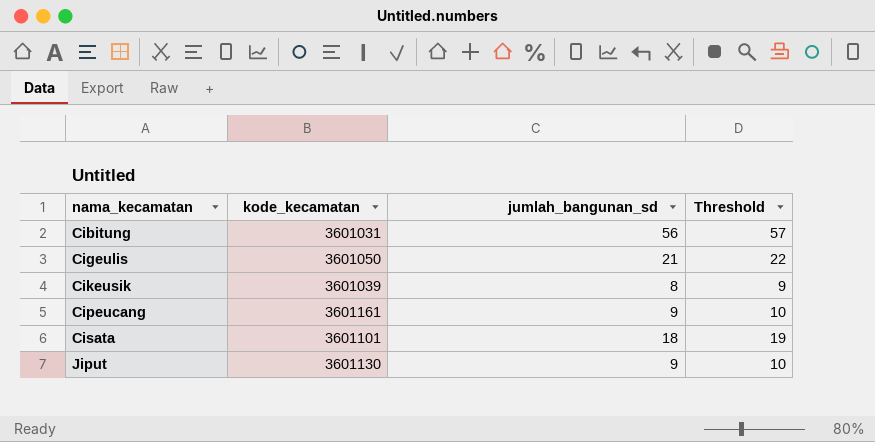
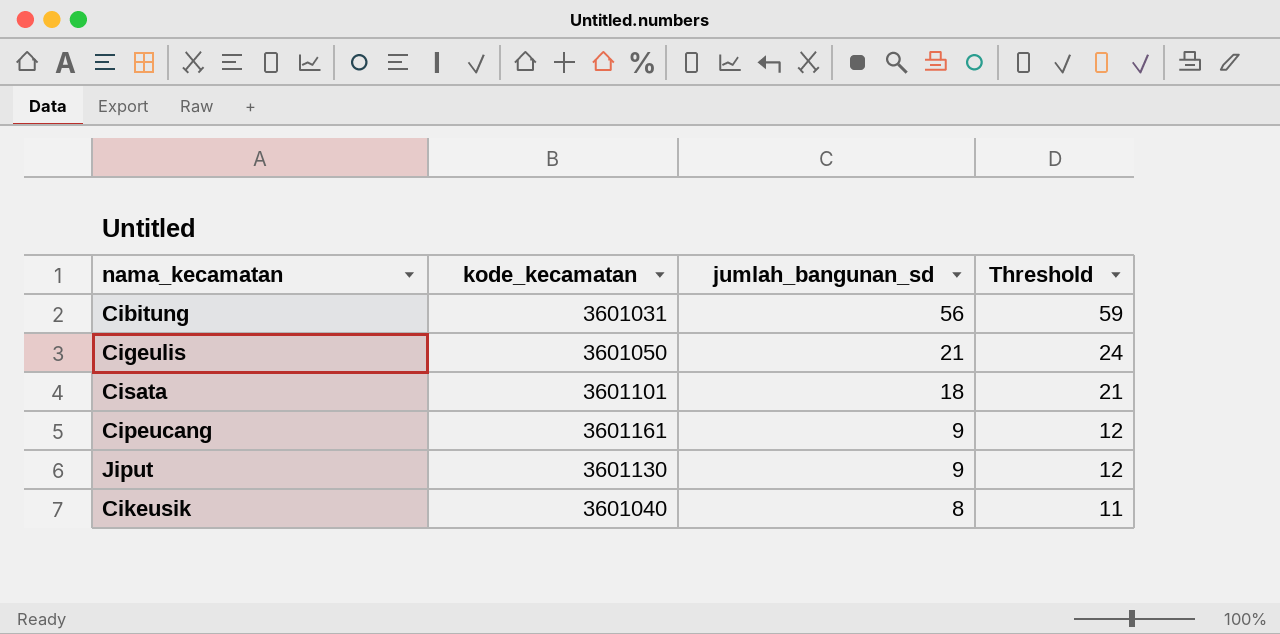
row order: nama_kecamatan ascending -> jumlah_bangunan_sd descending
column Threshold | formula: [jumlah_bangunan_sd] + 1 -> [jumlah_bangunan_sd] + 3
Cikeusik | kode_kecamatan: 3601039 -> 3601040

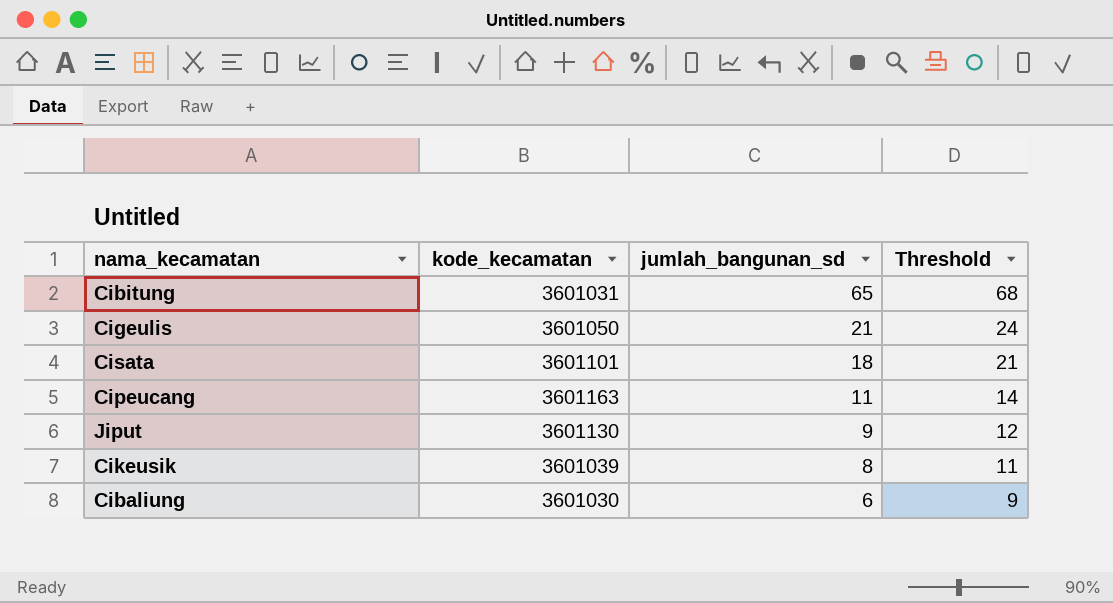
Cibitung | jumlah_bangunan_sd: 56 -> 65
Cibitung | Threshold: 59 -> 68
Cipeucang | kode_kecamatan: 3601161 -> 3601163
Cipeucang | jumlah_bangunan_sd: 9 -> 11
Cipeucang | Threshold: 12 -> 14
Cikeusik | kode_kecamatan: 3601040 -> 3601039
row Cibaliung: none -> 3601030 | 6 | 9

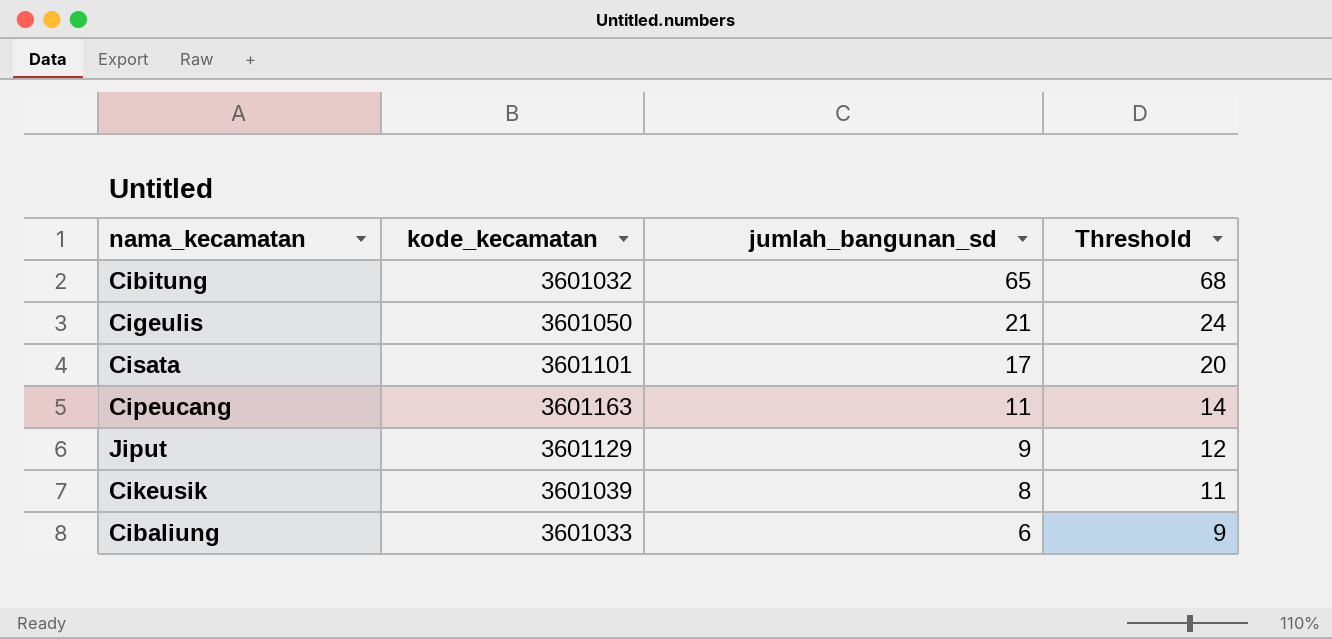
Cibitung | kode_kecamatan: 3601031 -> 3601032
Cisata | jumlah_bangunan_sd: 18 -> 17
Cisata | Threshold: 21 -> 20
Jiput | kode_kecamatan: 3601130 -> 3601129
Cibaliung | kode_kecamatan: 3601030 -> 3601033

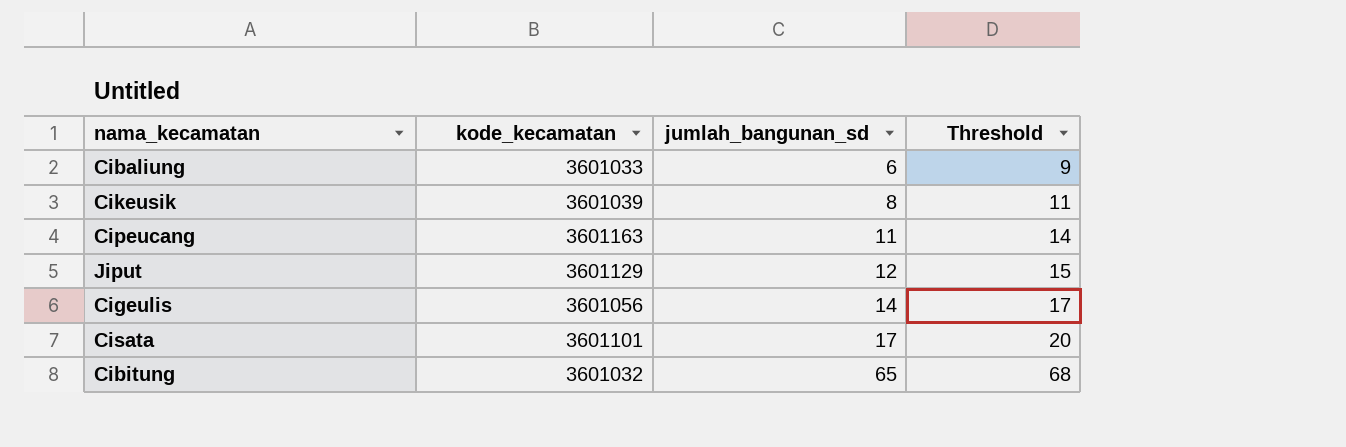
row order: jumlah_bangunan_sd descending -> jumlah_bangunan_sd ascending
Jiput | jumlah_bangunan_sd: 9 -> 12
Jiput | Threshold: 12 -> 15
Cigeulis | kode_kecamatan: 3601050 -> 3601056
Cigeulis | jumlah_bangunan_sd: 21 -> 14
Cigeulis | Threshold: 24 -> 17

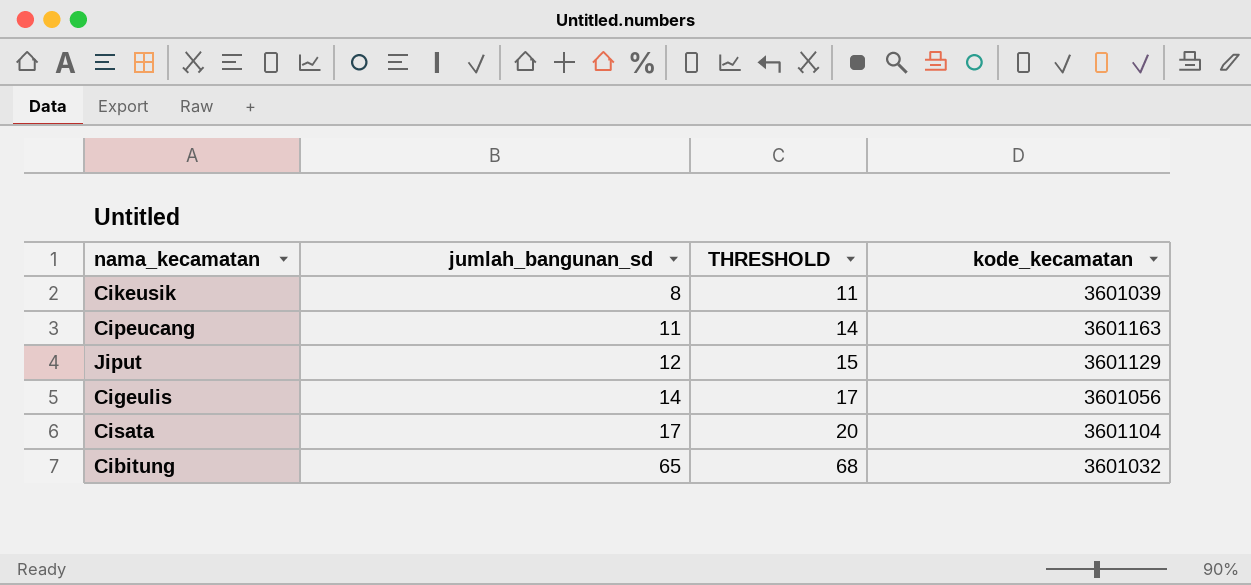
column name: Threshold -> THRESHOLD
column kode_kecamatan | position: 2 -> 4
row Cibaliung: 3601033 | 6 | 9 -> none
Cisata | kode_kecamatan: 3601101 -> 3601104

